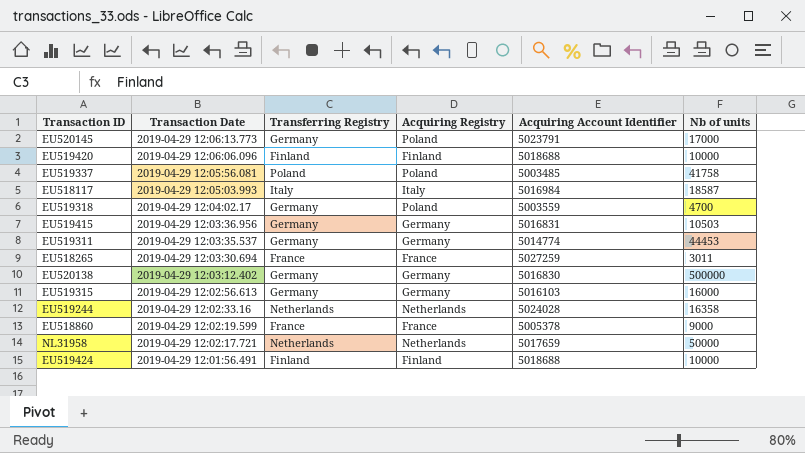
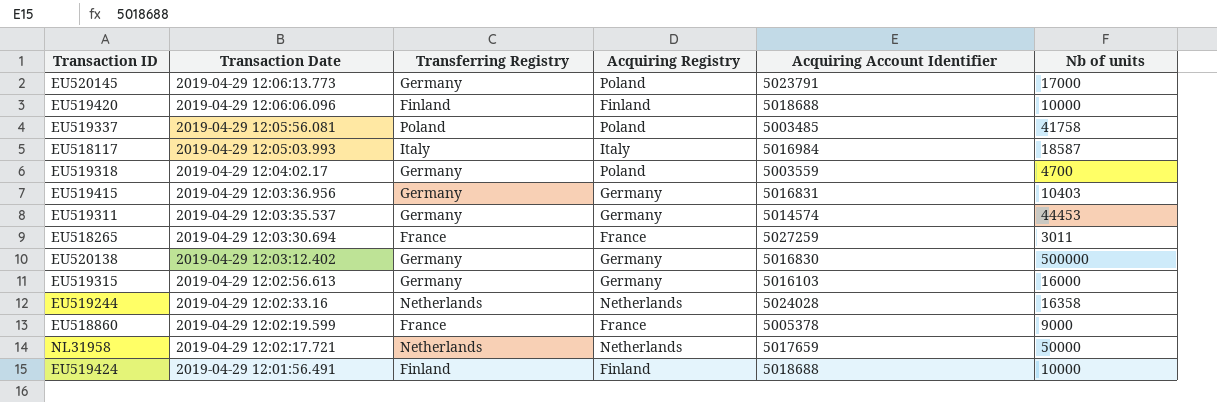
EU519415 | Nb of units: 10503 -> 10403
EU519311 | Acquiring Account Identifier: 5014774 -> 5014574

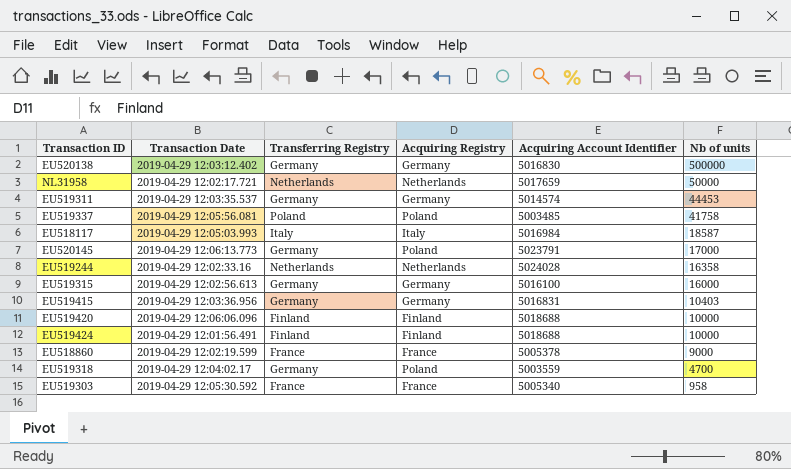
row order: Transaction Date descending -> Nb of units descending
row EU518265: 2019-04-29 12:03:30.694 | France | France | 5027259 | 3011 -> none
EU519315 | Acquiring Account Identifier: 5016103 -> 5016100
row EU519303: none -> 2019-04-29 12:05:30.592 | France | France | 5005340 | 958

